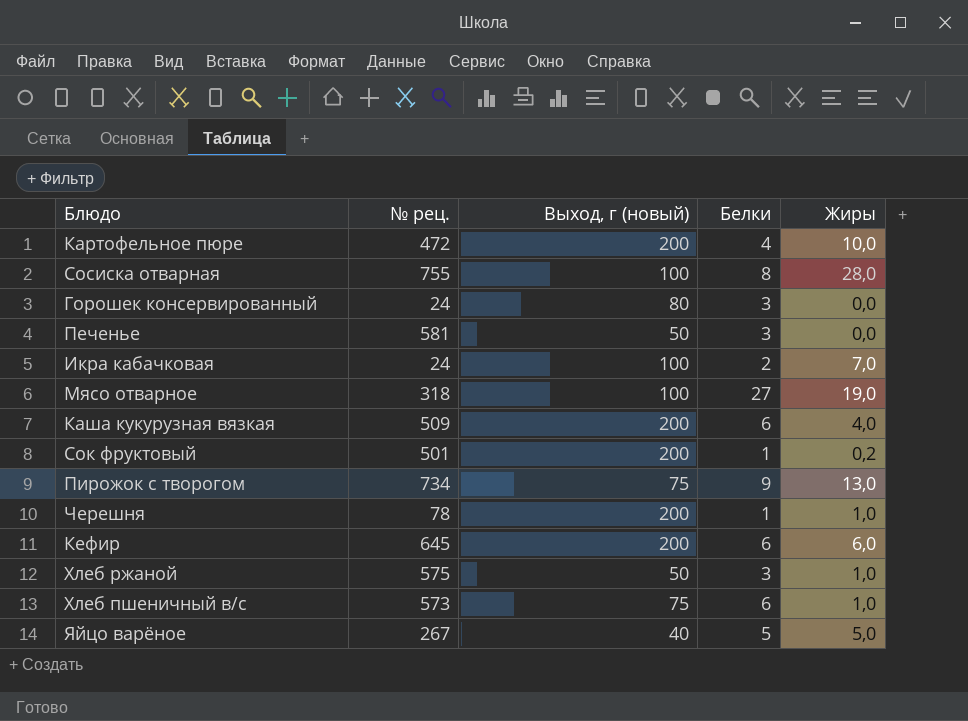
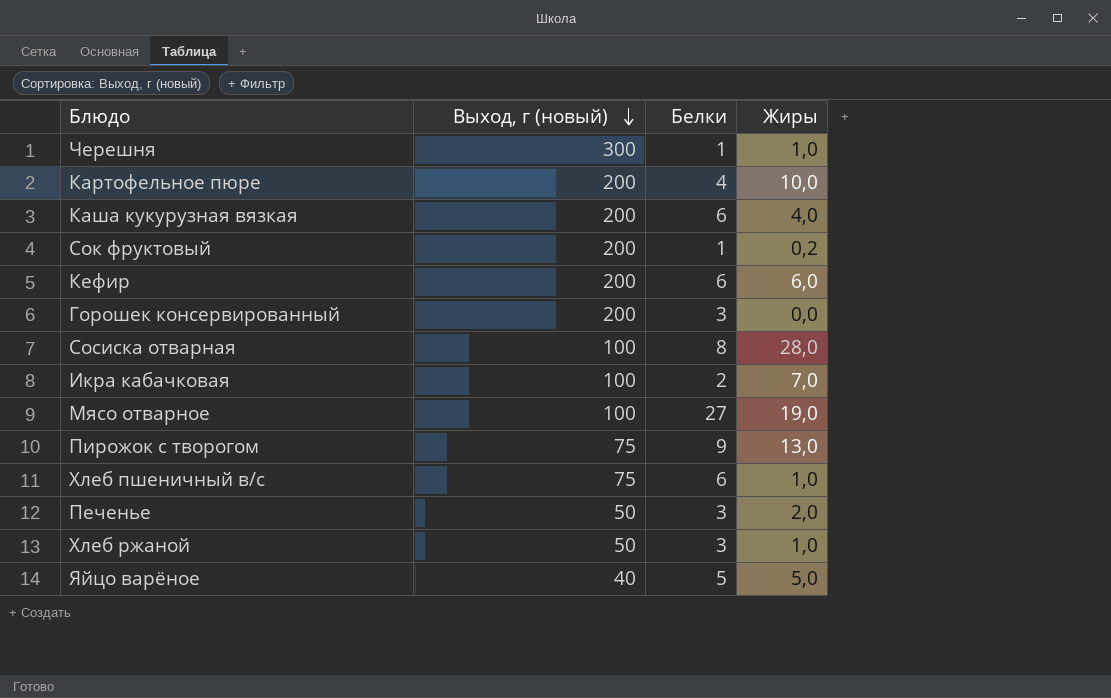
row order: none -> Выход, г (новый) descending
column № рец. | position: 2 -> none
Черешня | Выход, г (новый): 200 -> 300
Горошек консервированный | Выход, г (новый): 80 -> 200
Печенье | Жиры: 0,0 -> 2,0

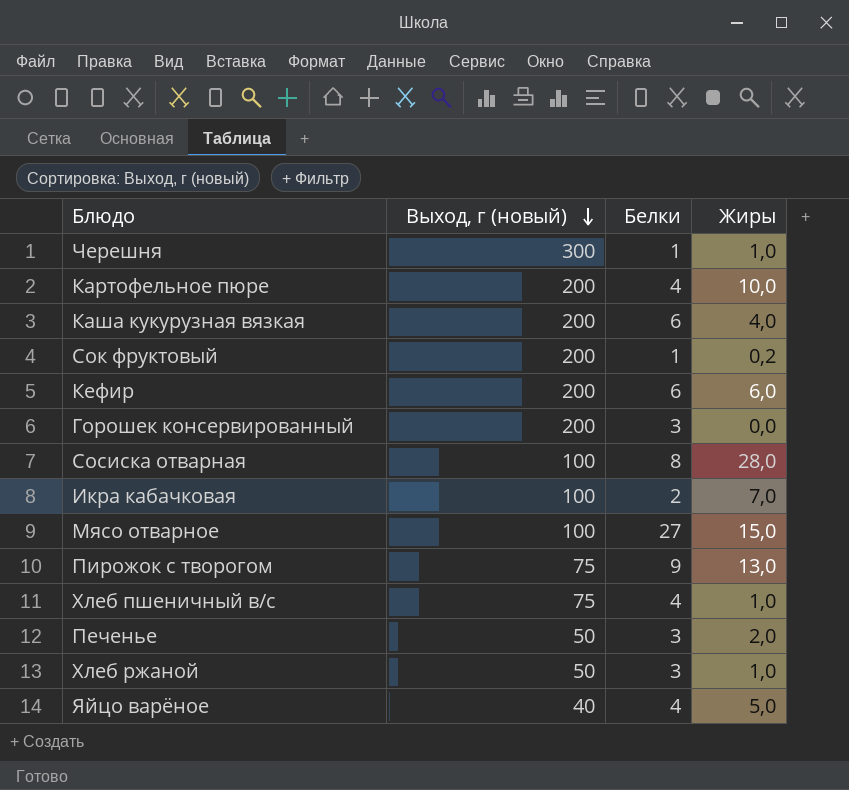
Мясо отварное | Жиры: 19,0 -> 15,0
Хлеб пшеничный в/с | Белки: 6 -> 4
Яйцо варёное | Белки: 5 -> 4

